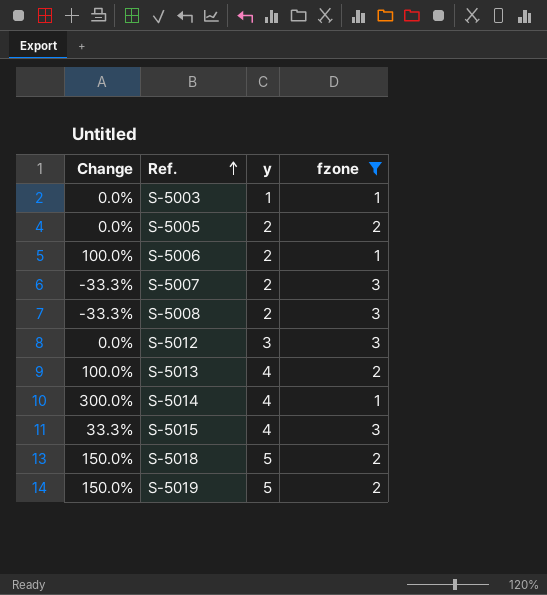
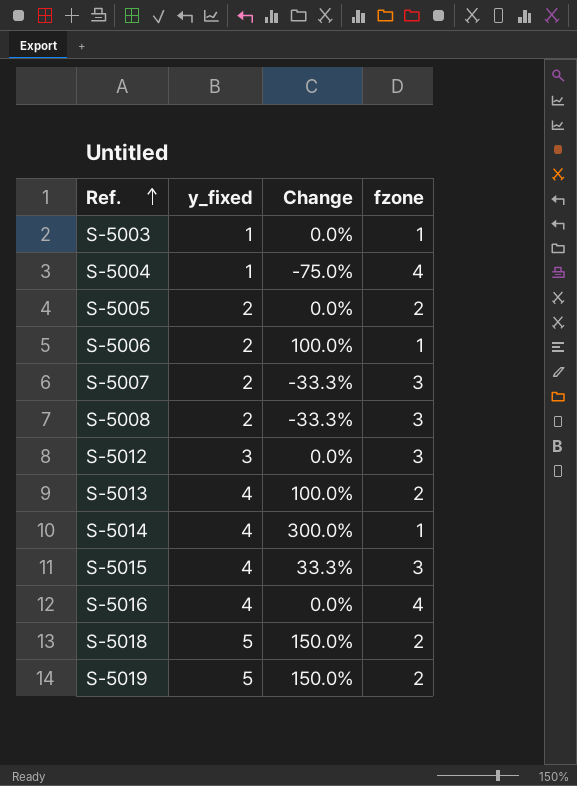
filter: fzone != 4 -> none
column name: y -> y_fixed
column Change | position: 1 -> 3

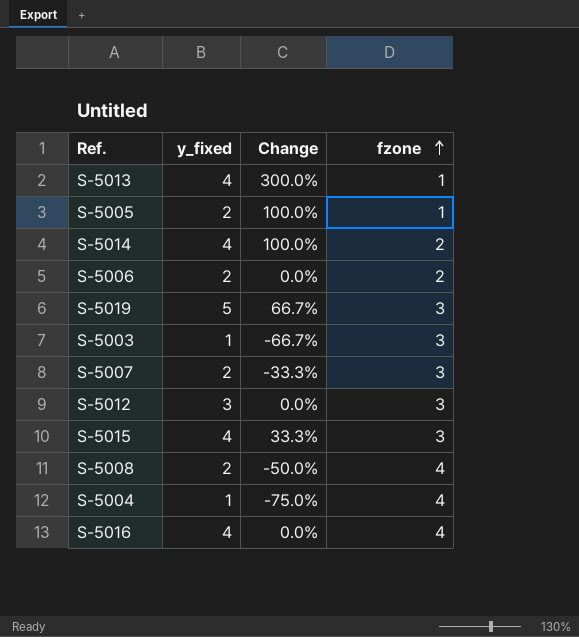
row order: Ref. ascending -> fzone ascending
row S-5018: 5 | 150.0% | 2 -> none
S-5013 | Change: 100.0% -> 300.0%
S-5013 | fzone: 2 -> 1
S-5005 | Change: 0.0% -> 100.0%
S-5005 | fzone: 2 -> 1
S-5014 | Change: 300.0% -> 100.0%
S-5014 | fzone: 1 -> 2
S-5006 | Change: 100.0% -> 0.0%
S-5006 | fzone: 1 -> 2
S-5019 | Change: 150.0% -> 66.7%
S-5019 | fzone: 2 -> 3
S-5003 | Change: 0.0% -> -66.7%
S-5003 | fzone: 1 -> 3
S-5008 | Change: -33.3% -> -50.0%
S-5008 | fzone: 3 -> 4

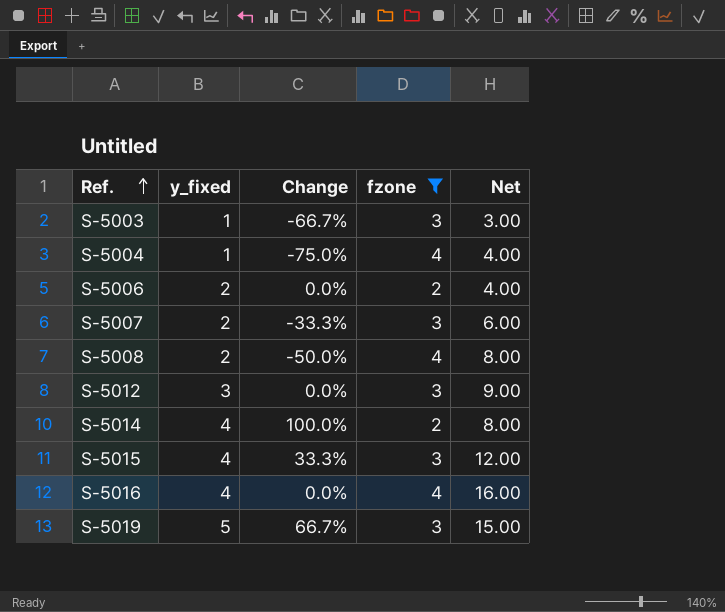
filter: none -> fzone != 1
row order: fzone ascending -> Ref. ascending
column Net | formula: none -> [y_fixed] * [fzone]

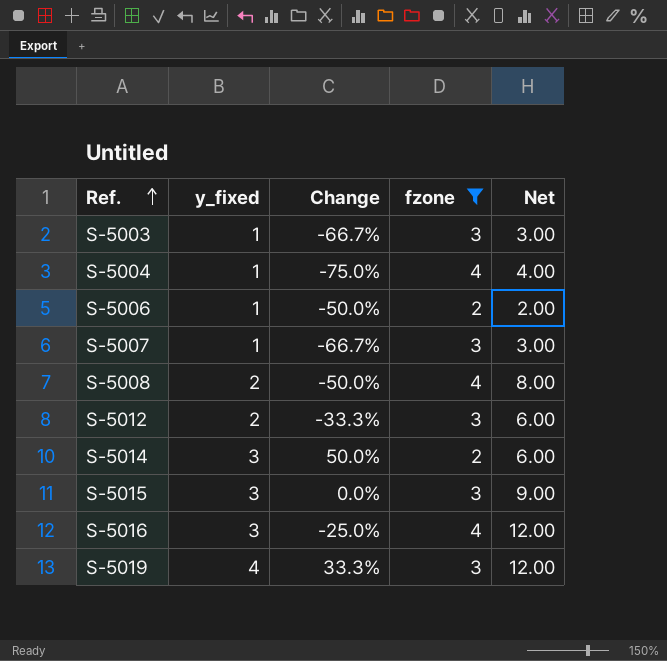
S-5006 | y_fixed: 2 -> 1
S-5006 | Change: 0.0% -> -50.0%
S-5006 | Net: 4.00 -> 2.00
S-5007 | y_fixed: 2 -> 1
S-5007 | Change: -33.3% -> -66.7%
S-5007 | Net: 6.00 -> 3.00
S-5012 | y_fixed: 3 -> 2
S-5012 | Change: 0.0% -> -33.3%
S-5012 | Net: 9.00 -> 6.00
S-5014 | y_fixed: 4 -> 3
S-5014 | Change: 100.0% -> 50.0%
S-5014 | Net: 8.00 -> 6.00
S-5015 | y_fixed: 4 -> 3
S-5015 | Change: 33.3% -> 0.0%
S-5015 | Net: 12.00 -> 9.00
S-5016 | y_fixed: 4 -> 3
S-5016 | Change: 0.0% -> -25.0%
S-5016 | Net: 16.00 -> 12.00
S-5019 | y_fixed: 5 -> 4
S-5019 | Change: 66.7% -> 33.3%
S-5019 | Net: 15.00 -> 12.00

